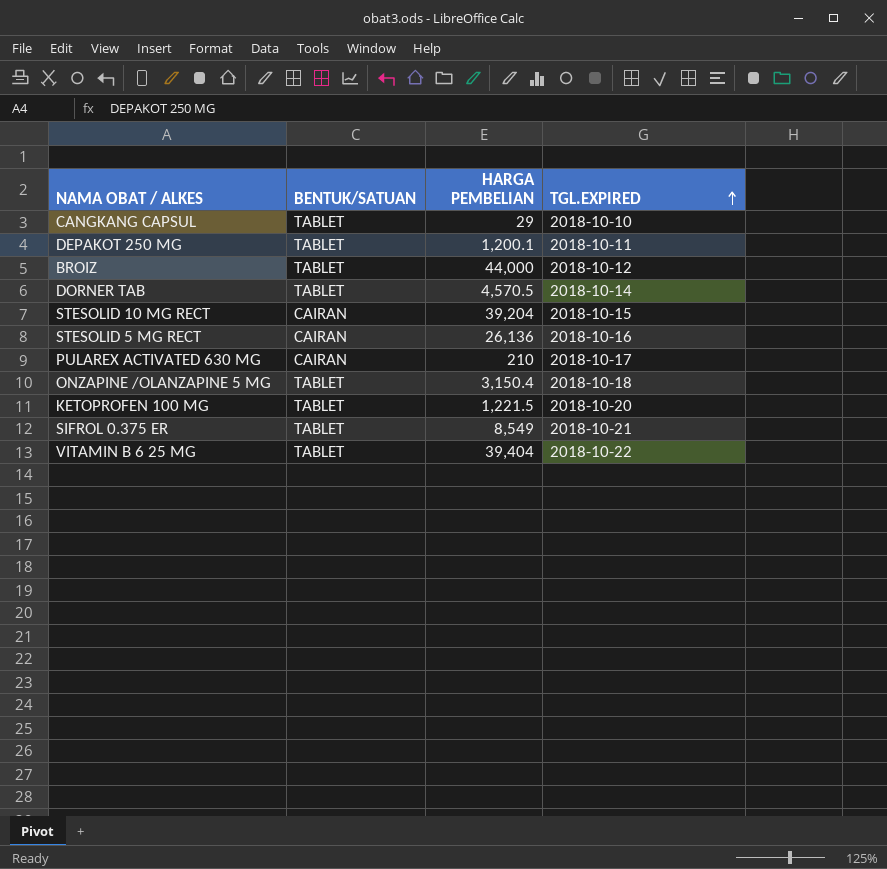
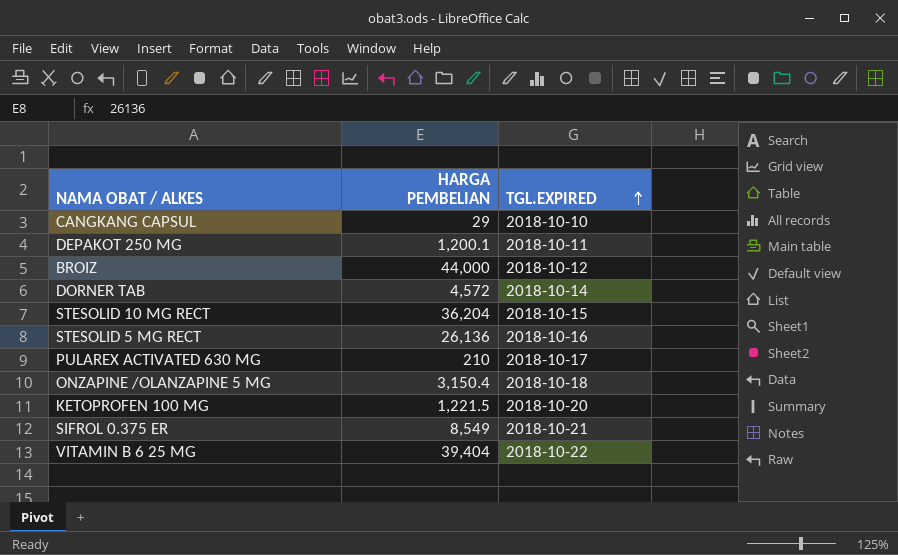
column BENTUK/SATUAN | position: 2 -> none
DORNER TAB | HARGA PEMBELIAN: 4,570.5 -> 4,572
STESOLID 10 MG RECT | HARGA PEMBELIAN: 39,204 -> 36,204

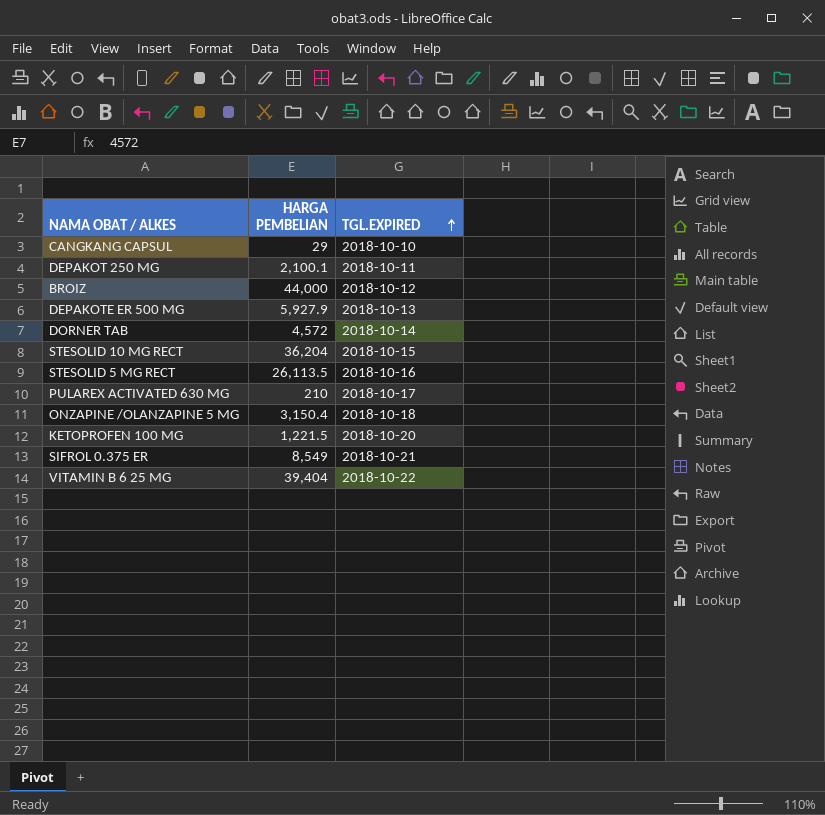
DEPAKOT 250 MG | HARGA PEMBELIAN: 1,200.1 -> 2,100.1
row DEPAKOTE ER 500 MG: none -> 5,927.9 | 2018-10-13
STESOLID 5 MG RECT | HARGA PEMBELIAN: 26,136 -> 26,113.5

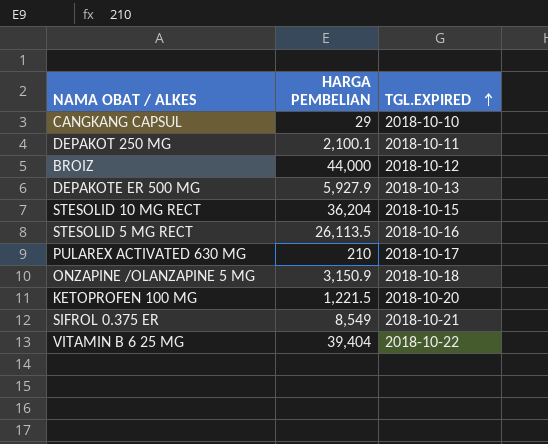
row DORNER TAB: 4,572 | 2018-10-14 -> none
ONZAPINE /OLANZAPINE 5 MG | HARGA PEMBELIAN: 3,150.4 -> 3,150.9

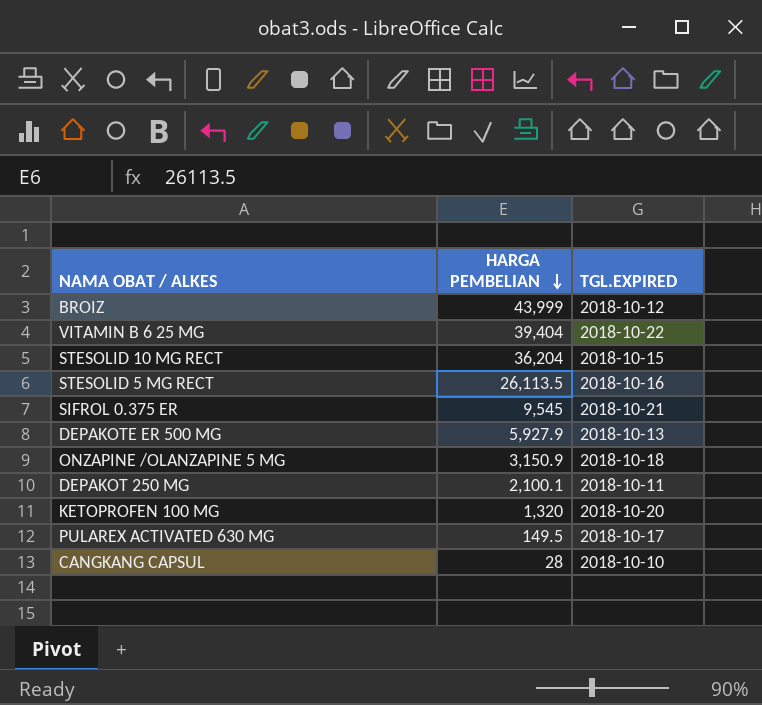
row order: TGL.EXPIRED ascending -> HARGA PEMBELIAN descending
BROIZ | HARGA PEMBELIAN: 44,000 -> 43,999
SIFROL 0.375 ER | HARGA PEMBELIAN: 8,549 -> 9,545
KETOPROFEN 100 MG | HARGA PEMBELIAN: 1,221.5 -> 1,320
PULAREX ACTIVATED 630 MG | HARGA PEMBELIAN: 210 -> 149.5
CANGKANG CAPSUL | HARGA PEMBELIAN: 29 -> 28

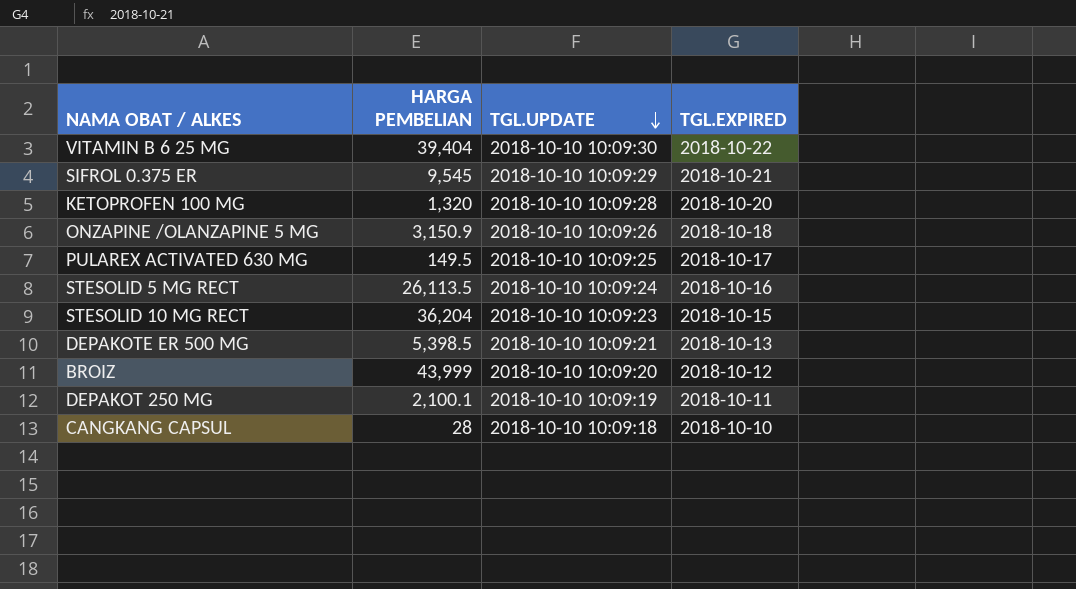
row order: HARGA PEMBELIAN descending -> TGL.UPDATE descending
column TGL.UPDATE | position: none -> 3
DEPAKOTE ER 500 MG | HARGA PEMBELIAN: 5,927.9 -> 5,398.5

